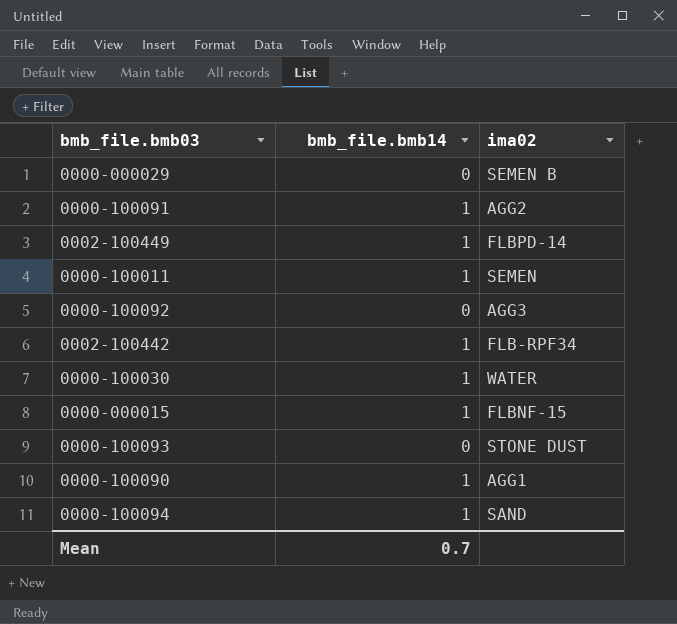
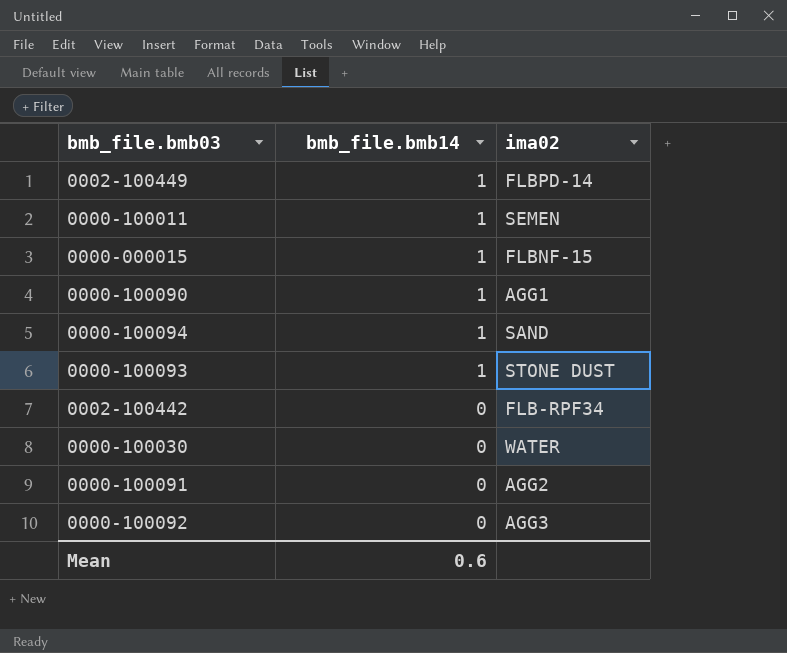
row order: none -> bmb_file.bmb14 descending
row 0000-000029: 0 | SEMEN B -> none
0000-100093 | bmb_file.bmb14: 0 -> 1
0002-100442 | bmb_file.bmb14: 1 -> 0
0000-100030 | bmb_file.bmb14: 1 -> 0
0000-100091 | bmb_file.bmb14: 1 -> 0
Mean | bmb_file.bmb14: 0.7 -> 0.6

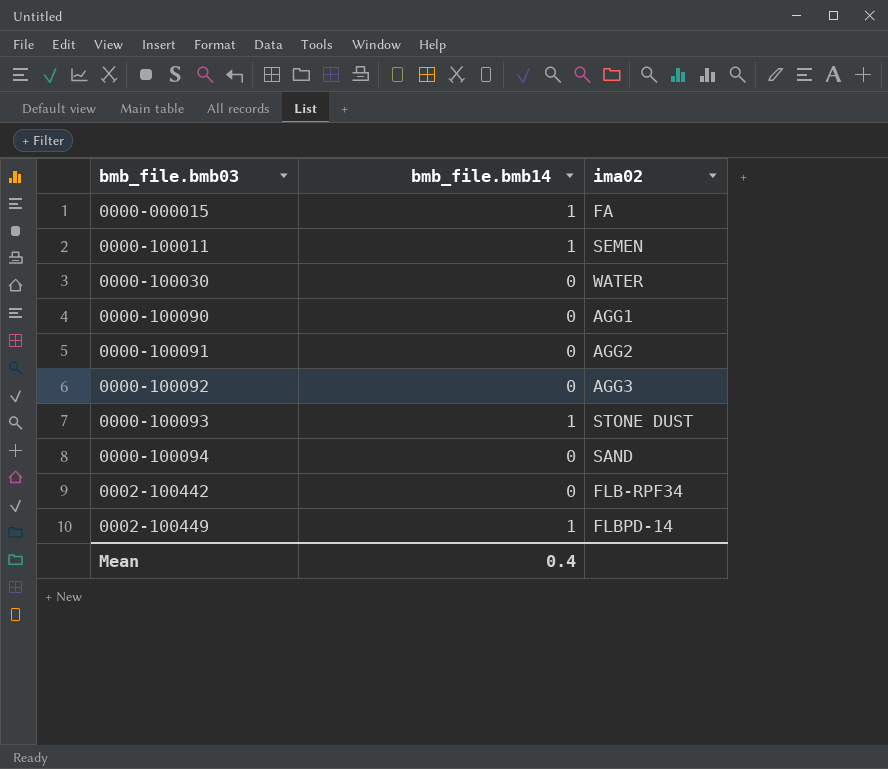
row order: bmb_file.bmb14 descending -> bmb_file.bmb03 ascending
0000-000015 | ima02: FLBNF-15 -> FA
0000-100090 | bmb_file.bmb14: 1 -> 0
0000-100094 | bmb_file.bmb14: 1 -> 0
Mean | bmb_file.bmb14: 0.6 -> 0.4

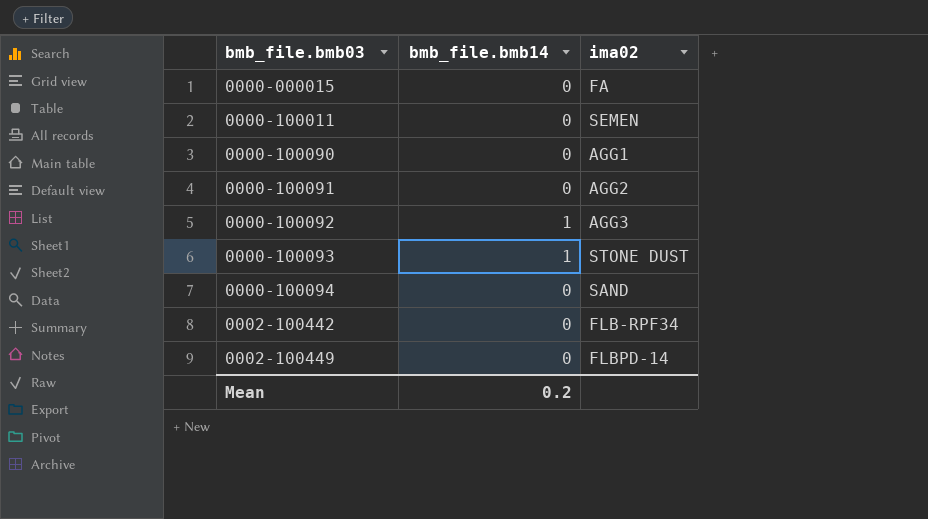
row 0000-100030: 0 | WATER -> none
0000-000015 | bmb_file.bmb14: 1 -> 0
0000-100011 | bmb_file.bmb14: 1 -> 0
0000-100092 | bmb_file.bmb14: 0 -> 1
0002-100449 | bmb_file.bmb14: 1 -> 0
Mean | bmb_file.bmb14: 0.4 -> 0.2

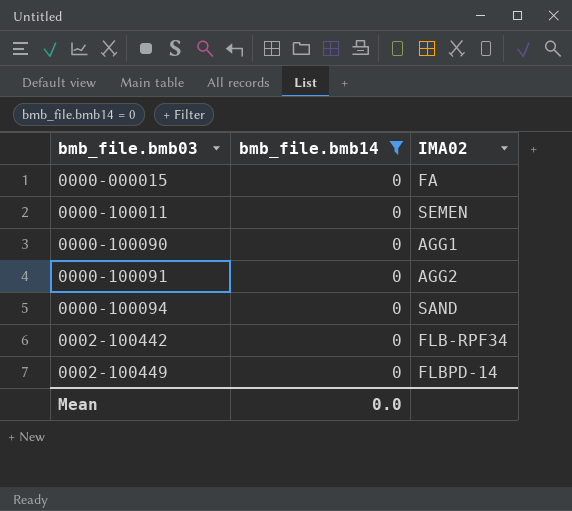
filter: none -> bmb_file.bmb14 = 0
column name: ima02 -> IMA02
Mean | bmb_file.bmb14: 0.2 -> 0.0

